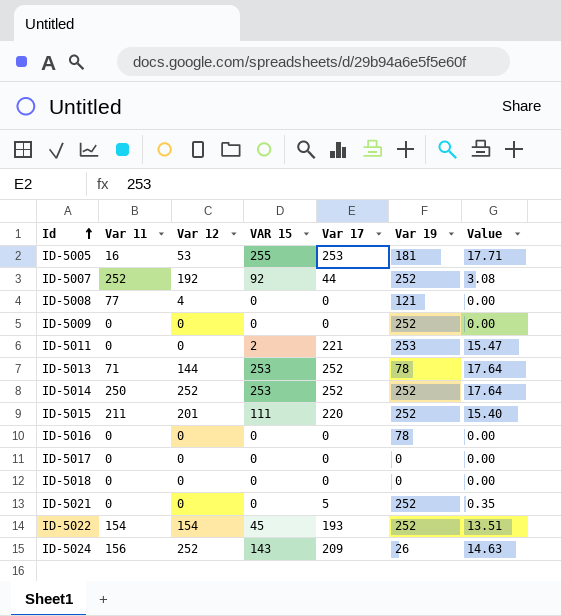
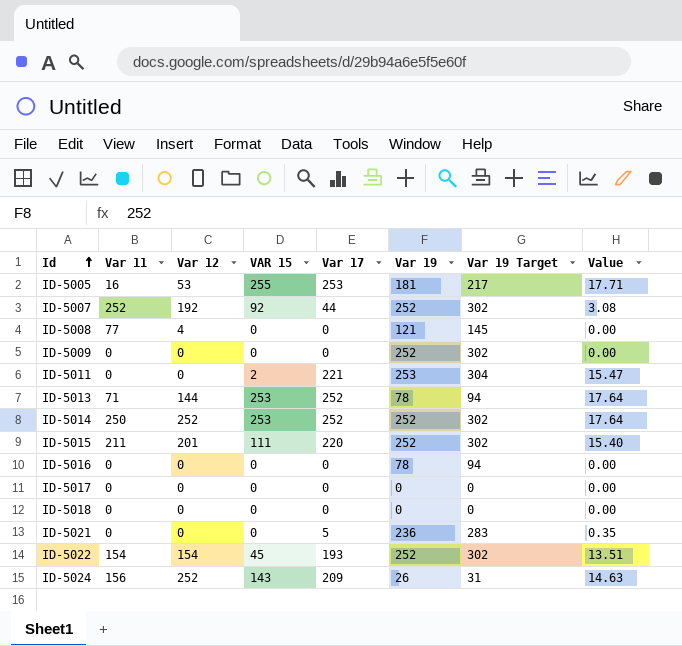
column Var 19 Target | formula: none -> [Var 19] * 1.2
ID-5021 | Var 19: 252 -> 236

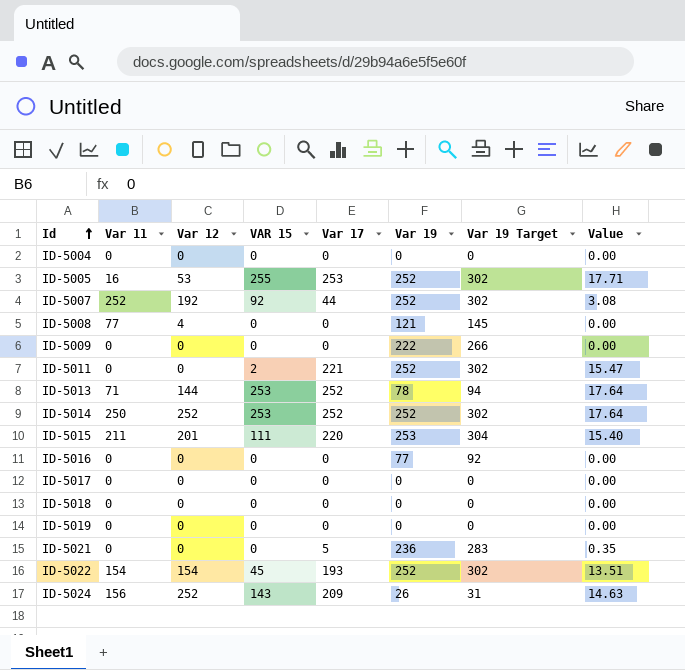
row ID-5004: none -> 0 | 0 | 0 | 0 | 0 | 0 | 0.00
ID-5005 | Var 19: 181 -> 252
ID-5005 | Var 19 Target: 217 -> 302
ID-5009 | Var 19: 252 -> 222
ID-5009 | Var 19 Target: 302 -> 266
ID-5011 | Var 19: 253 -> 252
ID-5011 | Var 19 Target: 304 -> 302
ID-5015 | Var 19: 252 -> 253
ID-5015 | Var 19 Target: 302 -> 304
ID-5016 | Var 19: 78 -> 77
ID-5016 | Var 19 Target: 94 -> 92
row ID-5019: none -> 0 | 0 | 0 | 0 | 0 | 0 | 0.00

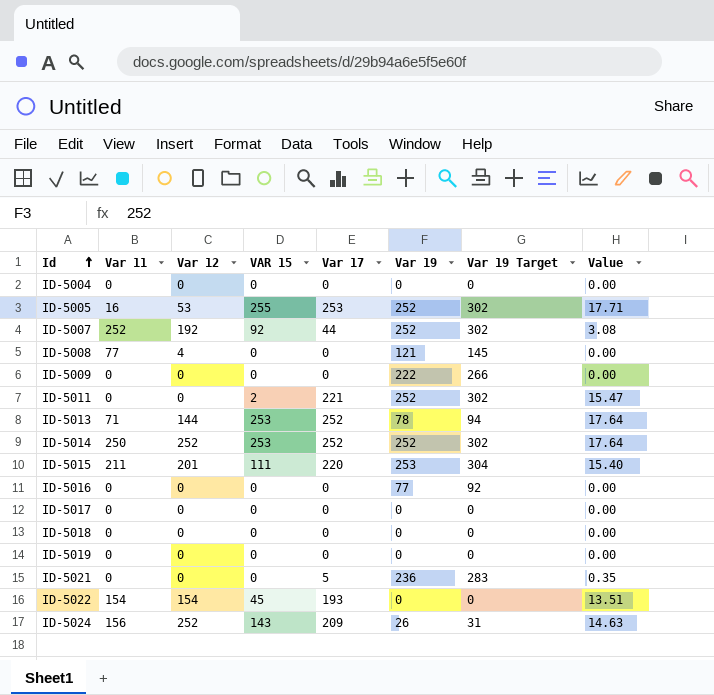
ID-5022 | Var 19: 252 -> 0
ID-5022 | Var 19 Target: 302 -> 0

